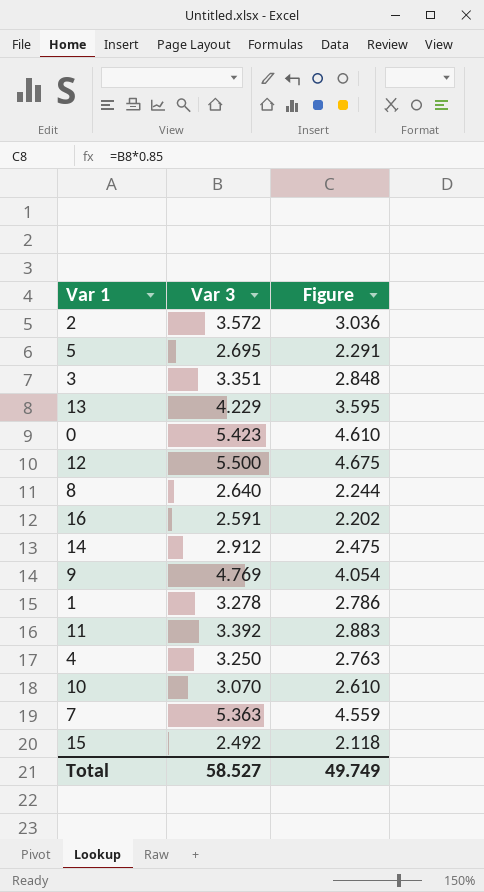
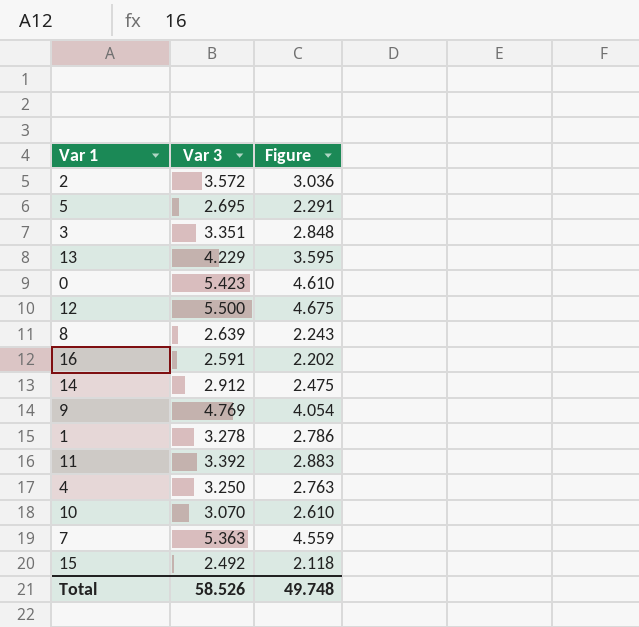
8 | Var 3: 2.640 -> 2.639
8 | Figure: 2.244 -> 2.243
Total | Var 3: 58.527 -> 58.526
Total | Figure: 49.749 -> 49.748

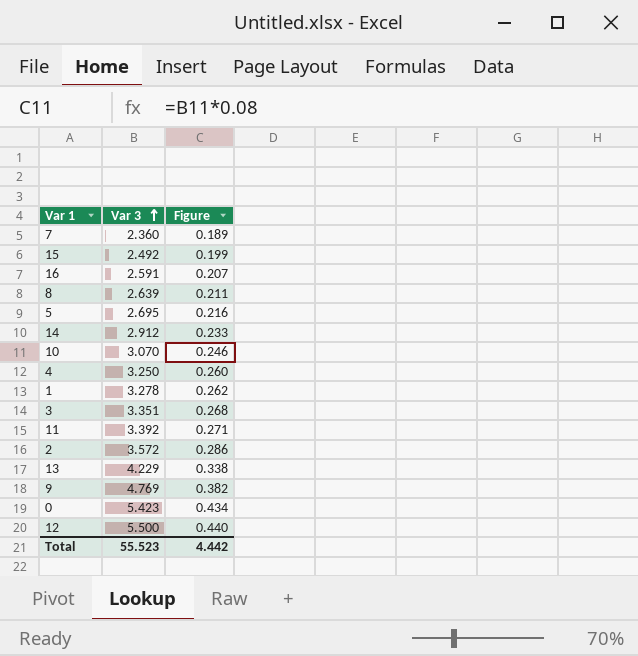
row order: none -> Var 3 ascending
column Figure | formula: [Var 3] * 0.85 -> [Var 3] * 0.08
7 | Var 3: 5.363 -> 2.360
Total | Var 3: 58.526 -> 55.523
Total | Figure: 49.748 -> 4.442

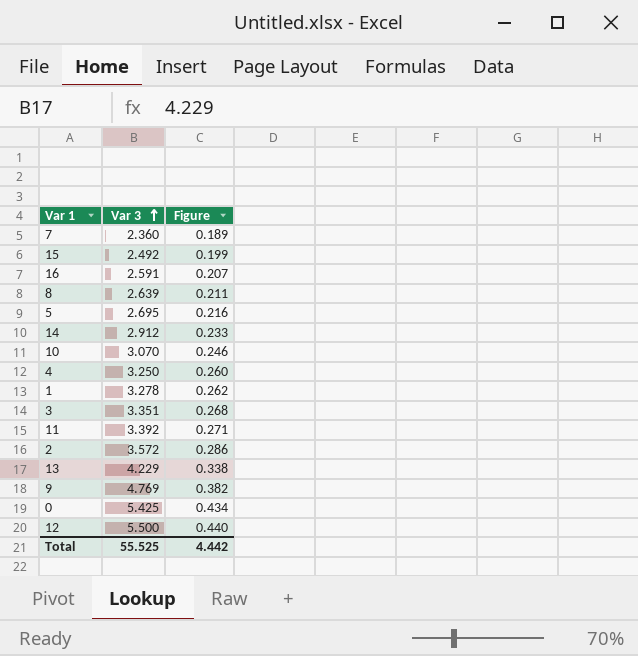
0 | Var 3: 5.423 -> 5.425
Total | Var 3: 55.523 -> 55.525

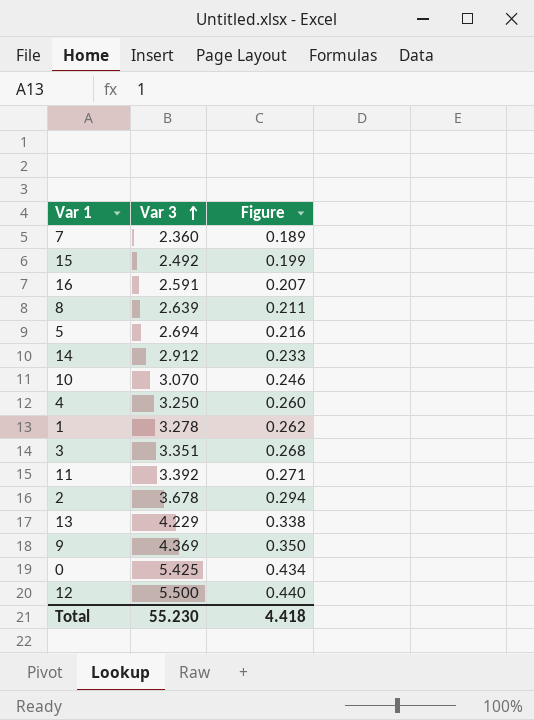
5 | Var 3: 2.695 -> 2.694
2 | Var 3: 3.572 -> 3.678
2 | Figure: 0.286 -> 0.294
9 | Var 3: 4.769 -> 4.369
9 | Figure: 0.382 -> 0.350
Total | Var 3: 55.525 -> 55.230
Total | Figure: 4.442 -> 4.418

